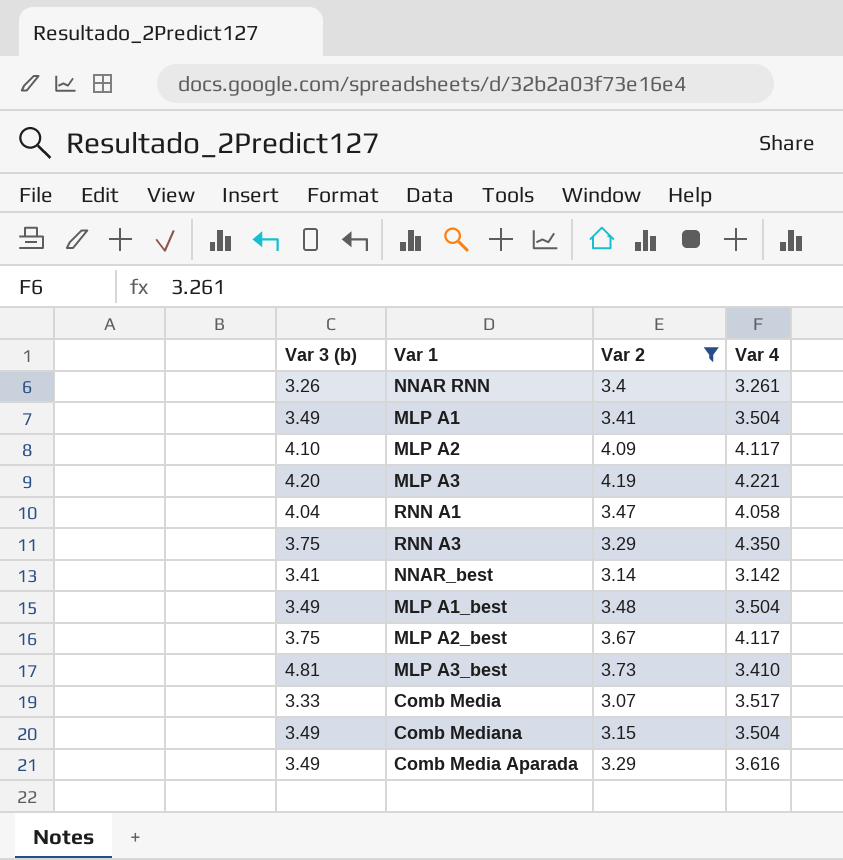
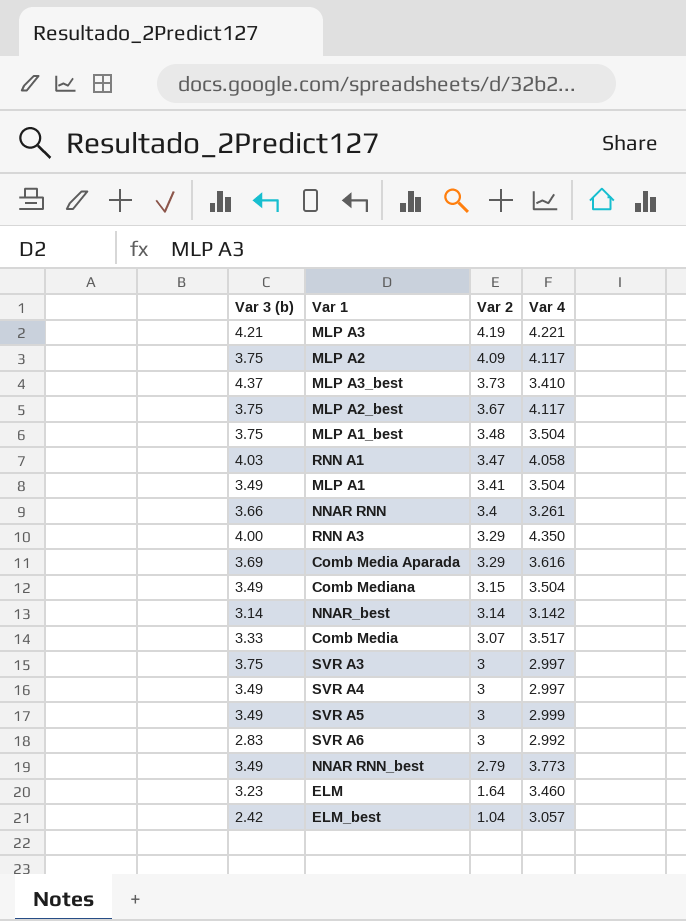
filter: Var 2 >= 3.07 -> none
row order: none -> Var 2 descending
MLP A3 | Var 3 (b): 4.20 -> 4.21
MLP A2 | Var 3 (b): 4.10 -> 3.75
MLP A3_best | Var 3 (b): 4.81 -> 4.37
MLP A1_best | Var 3 (b): 3.49 -> 3.75
RNN A1 | Var 3 (b): 4.04 -> 4.03
NNAR RNN | Var 3 (b): 3.26 -> 3.66
RNN A3 | Var 3 (b): 3.75 -> 4.00
Comb Media Aparada | Var 3 (b): 3.49 -> 3.69
NNAR_best | Var 3 (b): 3.41 -> 3.14

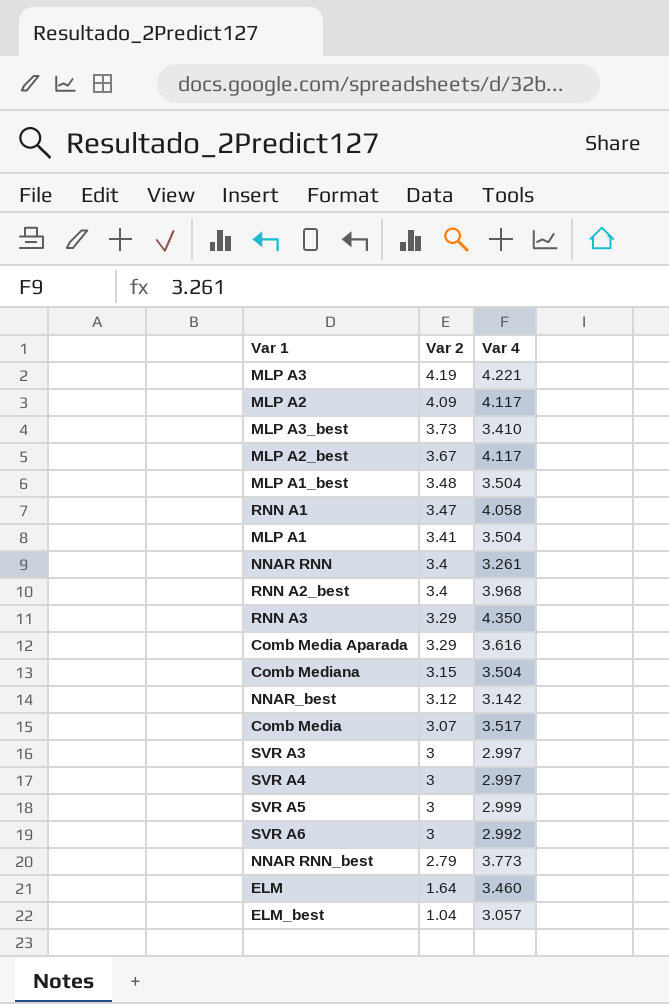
column Var 3 (b) | position: 1 -> none
row RNN A2_best: none -> 3.4 | 3.968
NNAR_best | Var 2: 3.14 -> 3.12

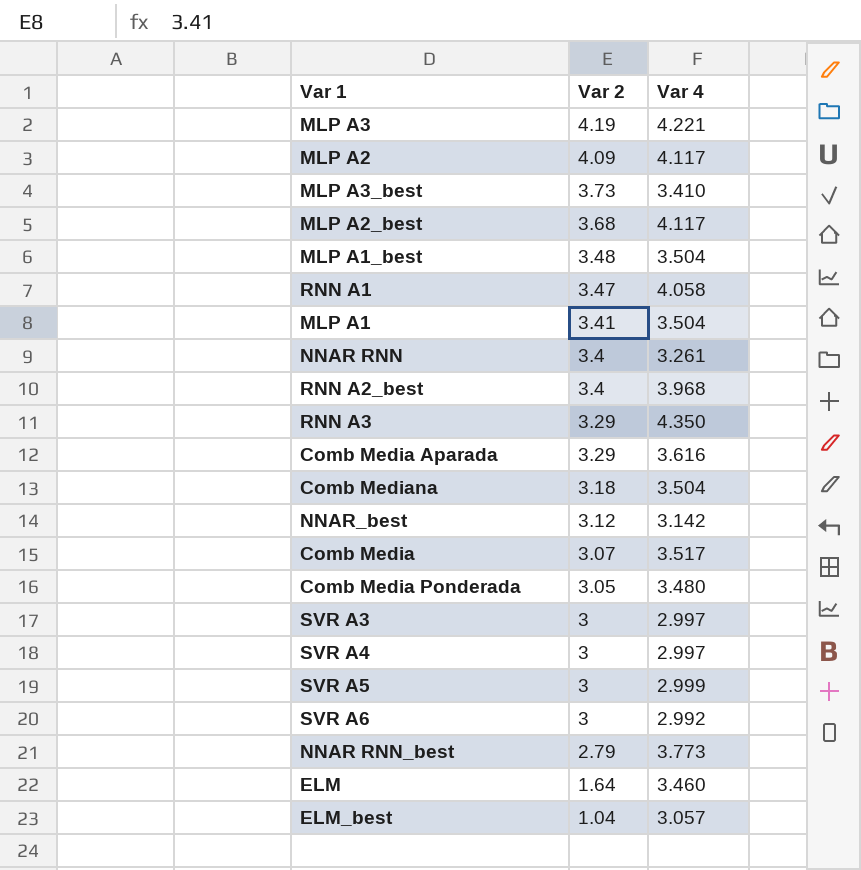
MLP A2_best | Var 2: 3.67 -> 3.68
Comb Mediana | Var 2: 3.15 -> 3.18
row Comb Media Ponderada: none -> 3.05 | 3.480

